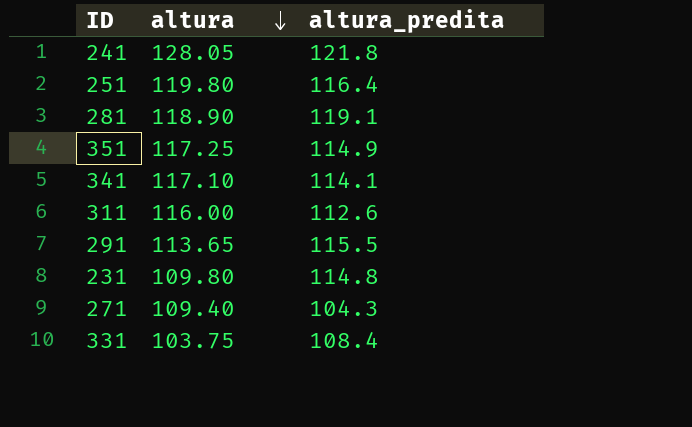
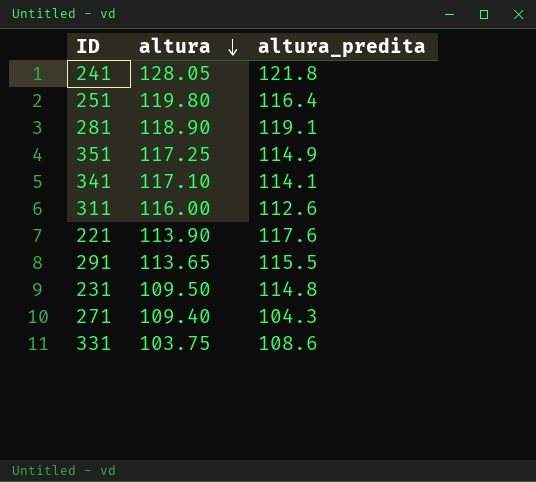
row 221: none -> 113.90 | 117.6
231 | altura: 109.80 -> 109.50
331 | altura_predita: 108.4 -> 108.6

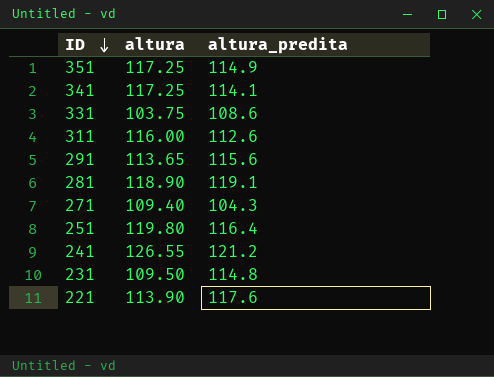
row order: altura descending -> ID descending
341 | altura: 117.10 -> 117.25
291 | altura_predita: 115.5 -> 115.6
241 | altura: 128.05 -> 126.55
241 | altura_predita: 121.8 -> 121.2

